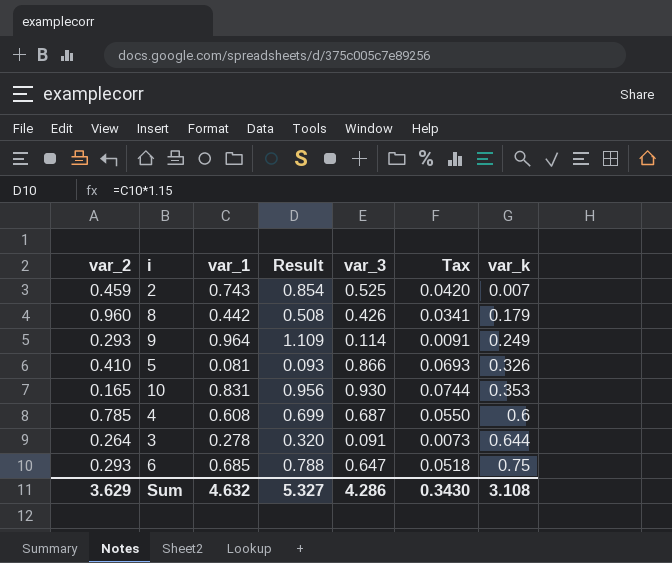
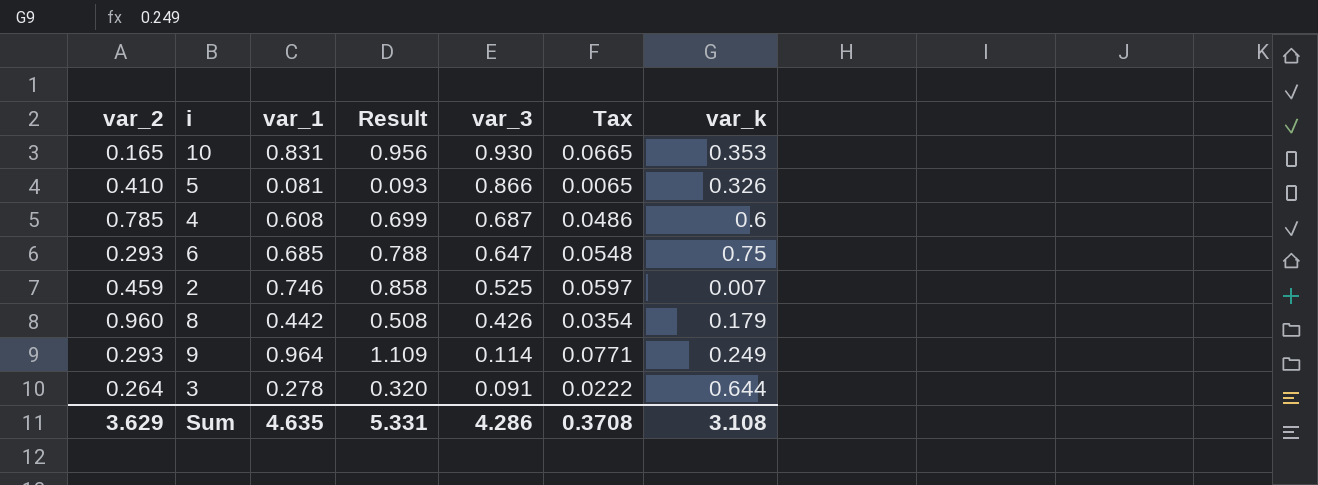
row order: var_k ascending -> var_3 descending
column Tax | formula: [var_3] * 0.08 -> [var_1] * 0.08
2 | var_1: 0.743 -> 0.746
2 | Result: 0.854 -> 0.858
Sum | var_1: 4.632 -> 4.635
Sum | Result: 5.327 -> 5.331
Sum | Tax: 0.3430 -> 0.3708

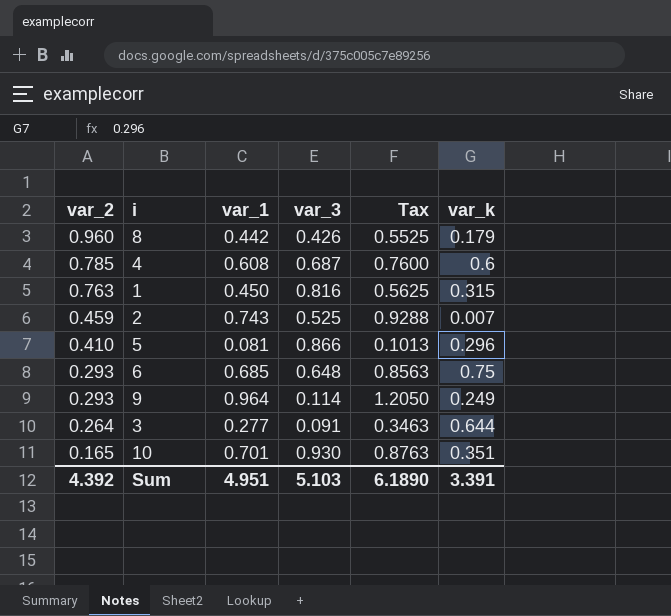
row order: var_3 descending -> var_2 descending
column Result | formula: [var_1] * 1.15 -> none
column Tax | formula: [var_1] * 0.08 -> [var_1] * 1.25
row 1: none -> 0.763 | 0.450 | 0.816 | 0.5625 | 0.315
2 | var_1: 0.746 -> 0.743
5 | var_k: 0.326 -> 0.296
6 | var_3: 0.647 -> 0.648
3 | var_1: 0.278 -> 0.277
10 | var_1: 0.831 -> 0.701
10 | var_k: 0.353 -> 0.351
Sum | var_2: 3.629 -> 4.392
Sum | var_1: 4.635 -> 4.951
Sum | var_3: 4.286 -> 5.103
Sum | Tax: 0.3708 -> 6.1890
Sum | var_k: 3.108 -> 3.391

